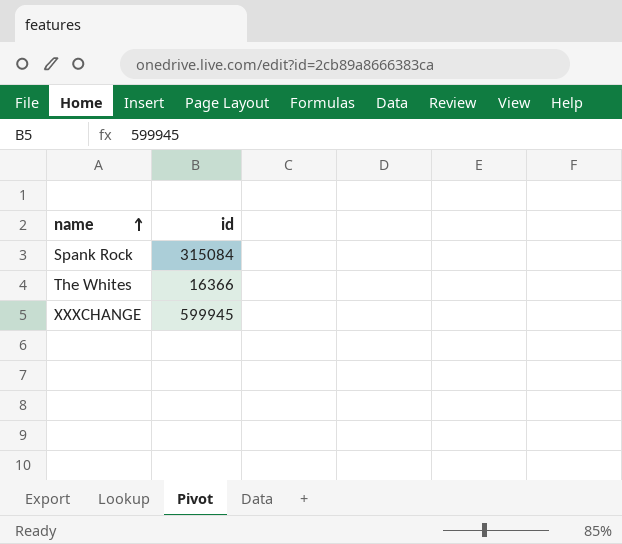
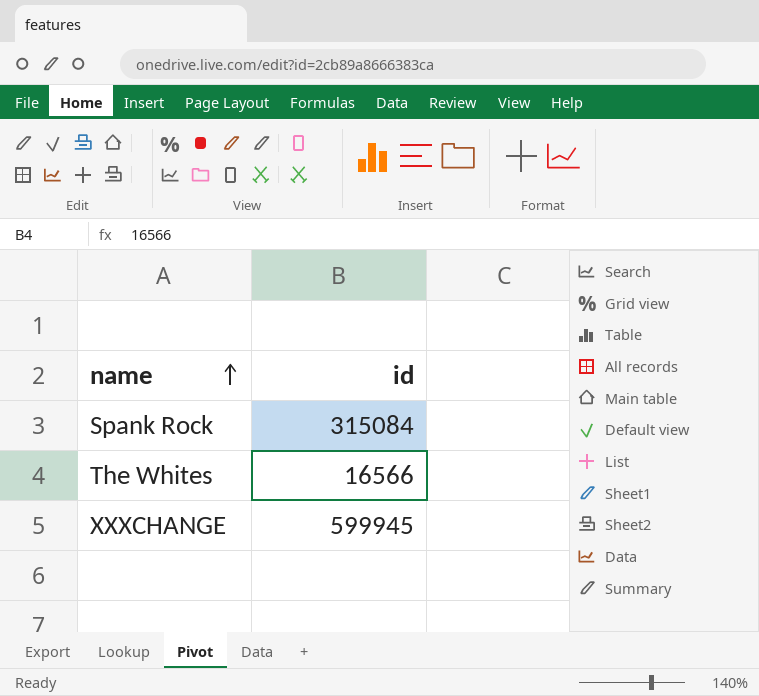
The Whites | id: 16366 -> 16566

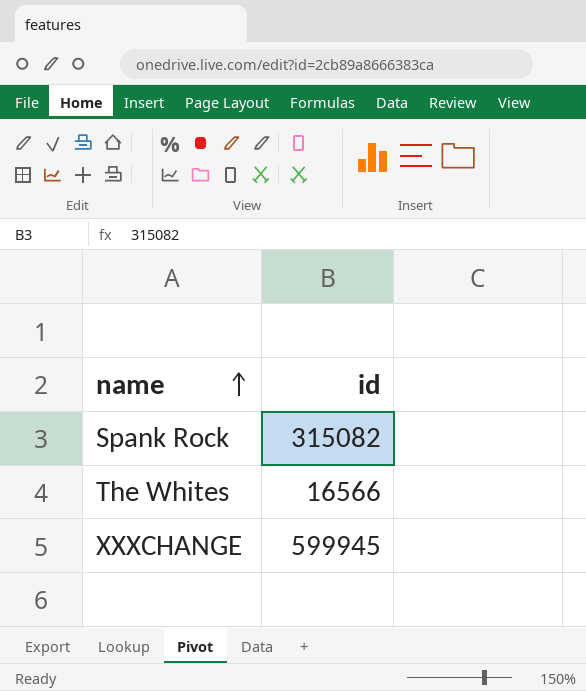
Spank Rock | id: 315084 -> 315082

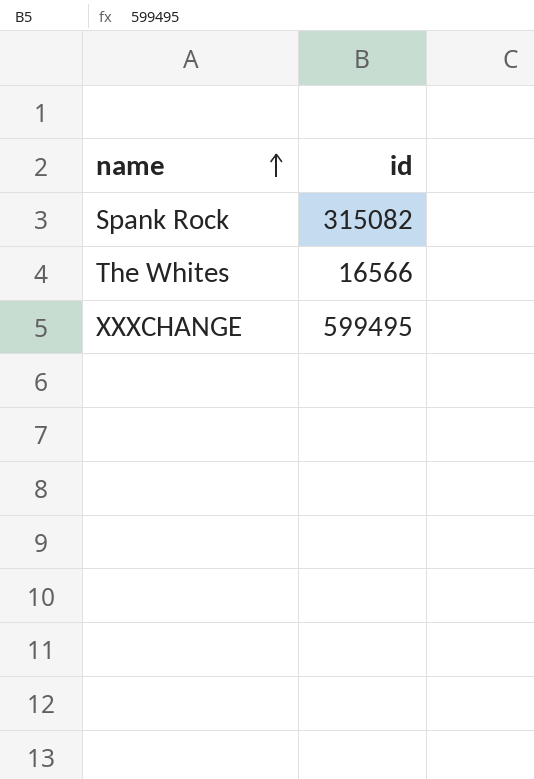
XXXCHANGE | id: 599945 -> 599495

